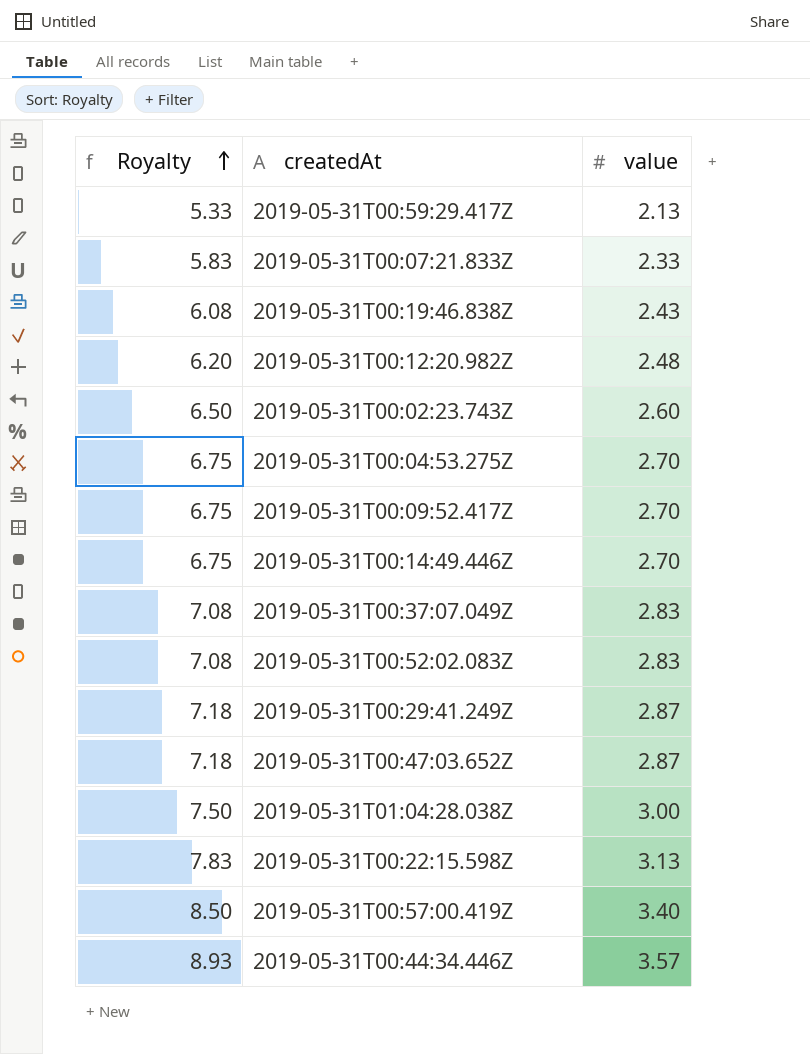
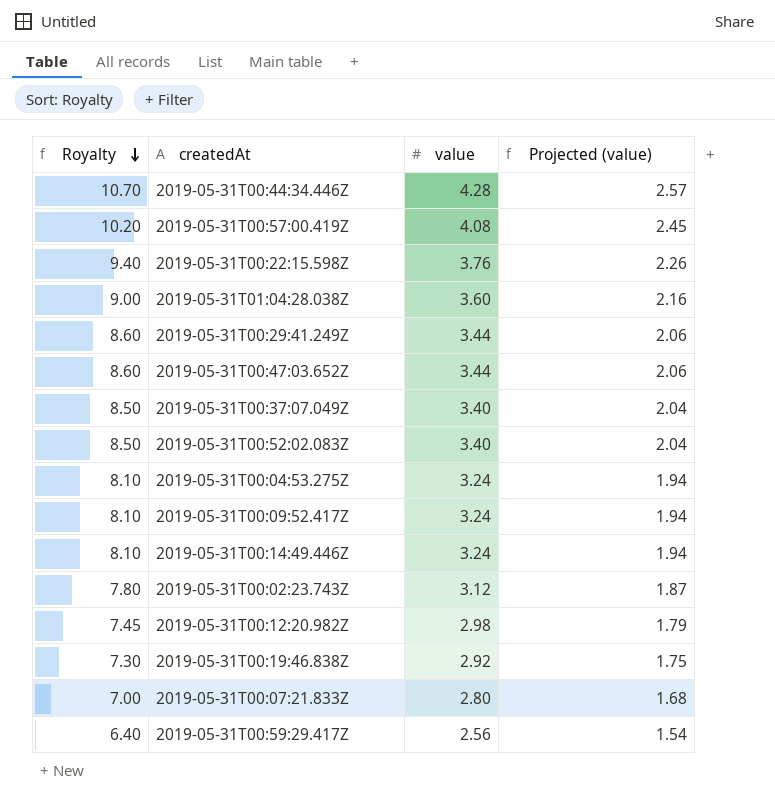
row order: Royalty ascending -> Royalty descending
column Projected (value) | formula: none -> [value] * 0.6
2019-05-31T00:44:34.446Z | Royalty: 8.93 -> 10.70
2019-05-31T00:44:34.446Z | value: 3.57 -> 4.28
2019-05-31T00:57:00.419Z | Royalty: 8.50 -> 10.20
2019-05-31T00:57:00.419Z | value: 3.40 -> 4.08
2019-05-31T00:22:15.598Z | Royalty: 7.83 -> 9.40
2019-05-31T00:22:15.598Z | value: 3.13 -> 3.76
2019-05-31T01:04:28.038Z | Royalty: 7.50 -> 9.00
2019-05-31T01:04:28.038Z | value: 3.00 -> 3.60
2019-05-31T00:29:41.249Z | Royalty: 7.18 -> 8.60
2019-05-31T00:29:41.249Z | value: 2.87 -> 3.44
2019-05-31T00:47:03.652Z | Royalty: 7.18 -> 8.60
2019-05-31T00:47:03.652Z | value: 2.87 -> 3.44
2019-05-31T00:37:07.049Z | Royalty: 7.08 -> 8.50
2019-05-31T00:37:07.049Z | value: 2.83 -> 3.40
2019-05-31T00:52:02.083Z | Royalty: 7.08 -> 8.50
2019-05-31T00:52:02.083Z | value: 2.83 -> 3.40
2019-05-31T00:04:53.275Z | Royalty: 6.75 -> 8.10
2019-05-31T00:04:53.275Z | value: 2.70 -> 3.24
2019-05-31T00:09:52.417Z | Royalty: 6.75 -> 8.10
2019-05-31T00:09:52.417Z | value: 2.70 -> 3.24
2019-05-31T00:14:49.446Z | Royalty: 6.75 -> 8.10
2019-05-31T00:14:49.446Z | value: 2.70 -> 3.24
2019-05-31T00:02:23.743Z | Royalty: 6.50 -> 7.80
2019-05-31T00:02:23.743Z | value: 2.60 -> 3.12
2019-05-31T00:12:20.982Z | Royalty: 6.20 -> 7.45
2019-05-31T00:12:20.982Z | value: 2.48 -> 2.98
2019-05-31T00:19:46.838Z | Royalty: 6.08 -> 7.30
2019-05-31T00:19:46.838Z | value: 2.43 -> 2.92
2019-05-31T00:07:21.833Z | Royalty: 5.83 -> 7.00
2019-05-31T00:07:21.833Z | value: 2.33 -> 2.80
2019-05-31T00:59:29.417Z | Royalty: 5.33 -> 6.40
2019-05-31T00:59:29.417Z | value: 2.13 -> 2.56

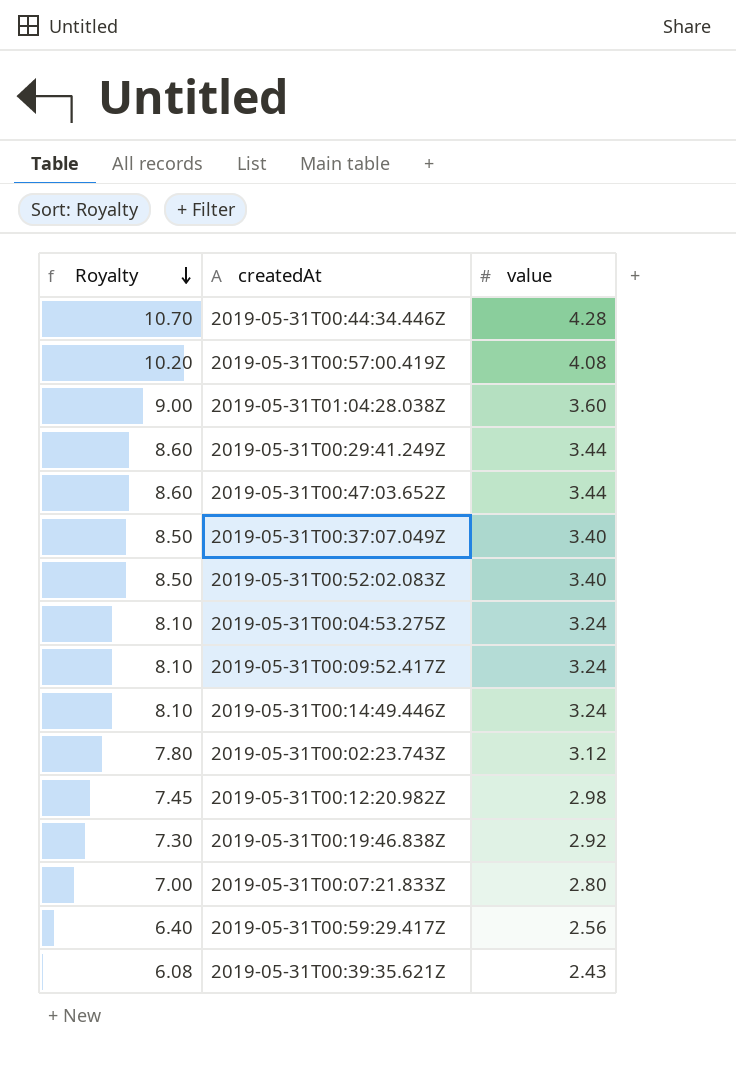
column Projected (value) | formula: [value] * 0.6 -> none
row 2019-05-31T00:22:15.598Z: 9.40 | 3.76 | 2.26 -> none
row 2019-05-31T00:39:35.621Z: none -> 6.08 | 2.43

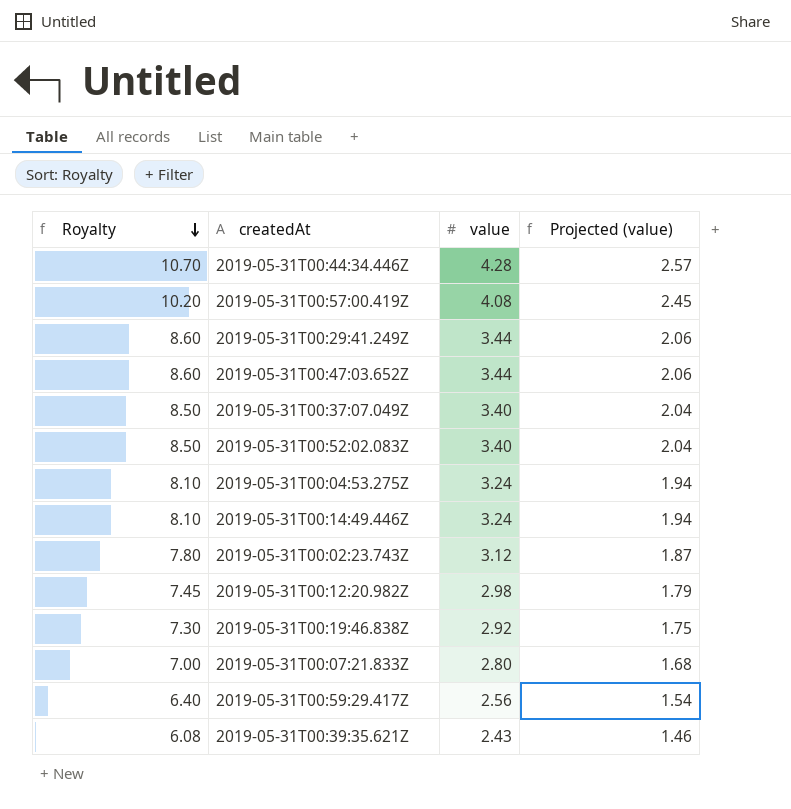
column Projected (value) | formula: none -> [value] * 0.6
row 2019-05-31T01:04:28.038Z: 9.00 | 3.60 -> none
row 2019-05-31T00:09:52.417Z: 8.10 | 3.24 -> none

